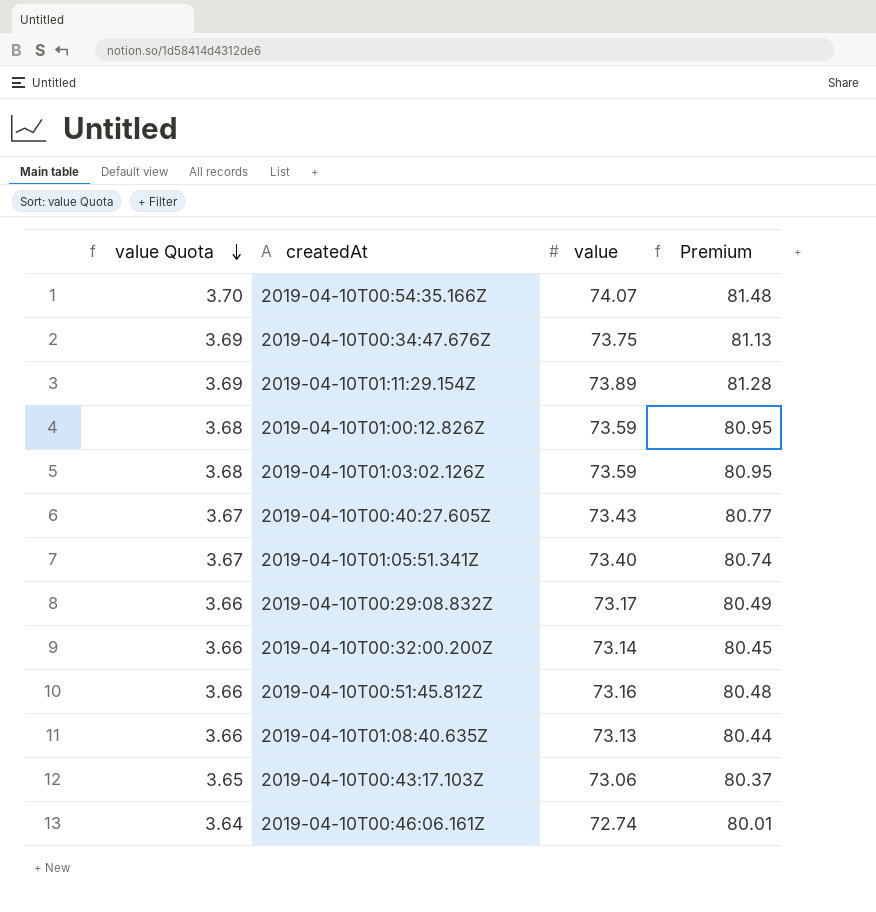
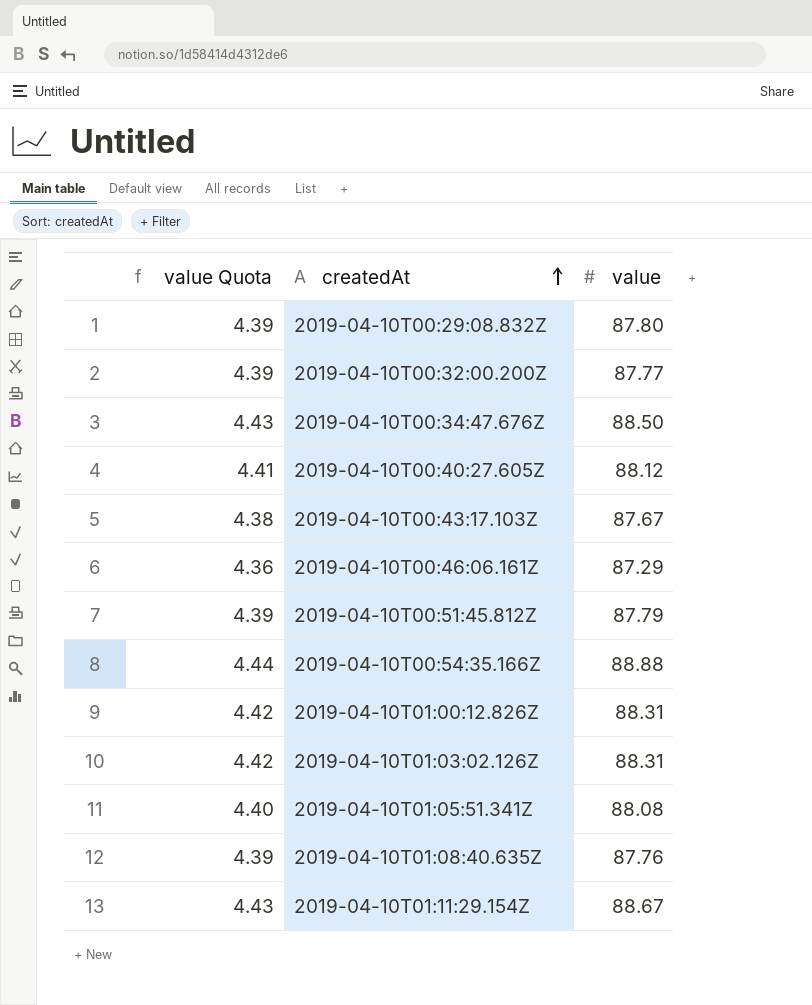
row order: value Quota descending -> createdAt ascending
column Premium | formula: [value] * 1.1 -> none
2019-04-10T00:29:08.832Z | value Quota: 3.66 -> 4.39
2019-04-10T00:29:08.832Z | value: 73.17 -> 87.80
2019-04-10T00:32:00.200Z | value Quota: 3.66 -> 4.39
2019-04-10T00:32:00.200Z | value: 73.14 -> 87.77
2019-04-10T00:34:47.676Z | value Quota: 3.69 -> 4.43
2019-04-10T00:34:47.676Z | value: 73.75 -> 88.50
2019-04-10T00:40:27.605Z | value Quota: 3.67 -> 4.41
2019-04-10T00:40:27.605Z | value: 73.43 -> 88.12
2019-04-10T00:43:17.103Z | value Quota: 3.65 -> 4.38
2019-04-10T00:43:17.103Z | value: 73.06 -> 87.67
2019-04-10T00:46:06.161Z | value Quota: 3.64 -> 4.36
2019-04-10T00:46:06.161Z | value: 72.74 -> 87.29
2019-04-10T00:51:45.812Z | value Quota: 3.66 -> 4.39
2019-04-10T00:51:45.812Z | value: 73.16 -> 87.79
2019-04-10T00:54:35.166Z | value Quota: 3.70 -> 4.44
2019-04-10T00:54:35.166Z | value: 74.07 -> 88.88
2019-04-10T01:00:12.826Z | value Quota: 3.68 -> 4.42
2019-04-10T01:00:12.826Z | value: 73.59 -> 88.31
2019-04-10T01:03:02.126Z | value Quota: 3.68 -> 4.42
2019-04-10T01:03:02.126Z | value: 73.59 -> 88.31
2019-04-10T01:05:51.341Z | value Quota: 3.67 -> 4.40
2019-04-10T01:05:51.341Z | value: 73.40 -> 88.08
2019-04-10T01:08:40.635Z | value Quota: 3.66 -> 4.39
2019-04-10T01:08:40.635Z | value: 73.13 -> 87.76
2019-04-10T01:11:29.154Z | value Quota: 3.69 -> 4.43
2019-04-10T01:11:29.154Z | value: 73.89 -> 88.67

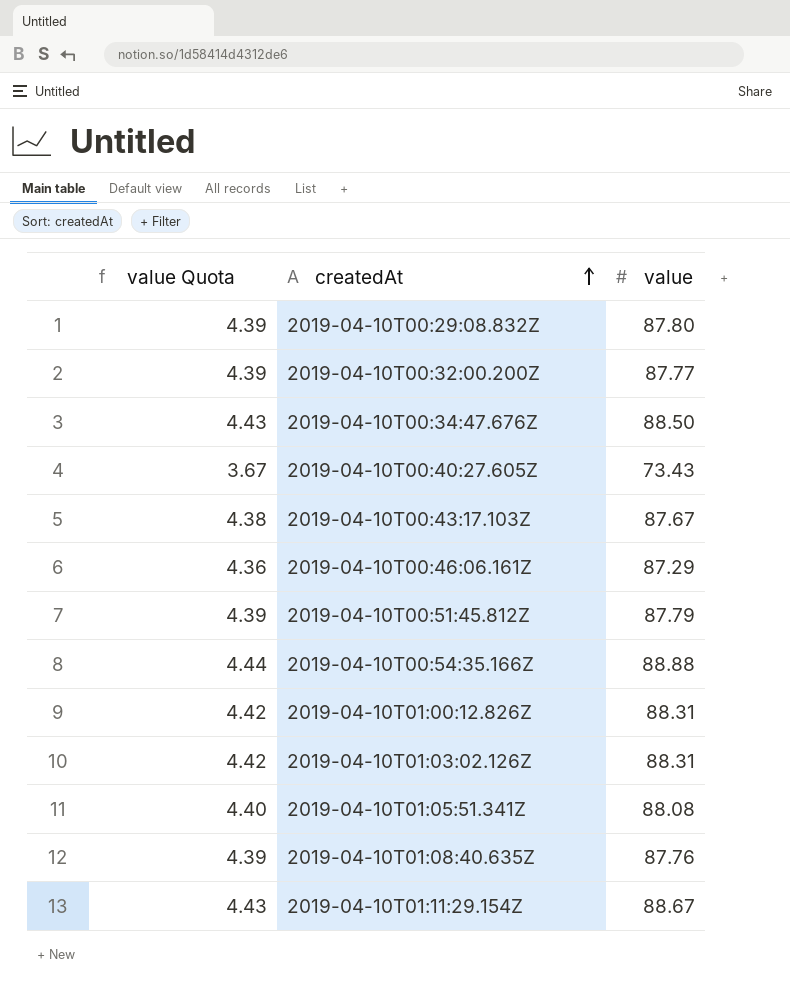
2019-04-10T00:40:27.605Z | value Quota: 4.41 -> 3.67
2019-04-10T00:40:27.605Z | value: 88.12 -> 73.43

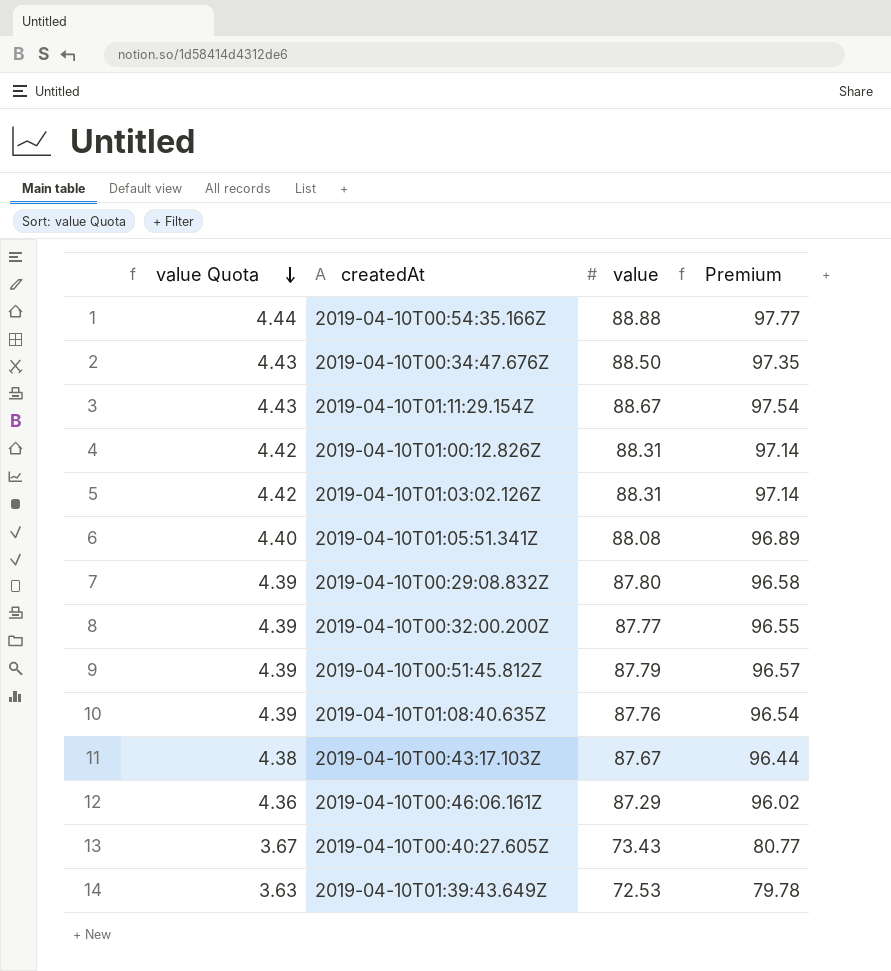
row order: createdAt ascending -> value Quota descending
column Premium | formula: none -> [value] * 1.1
row 2019-04-10T01:39:43.649Z: none -> 3.63 | 72.53 | 79.78

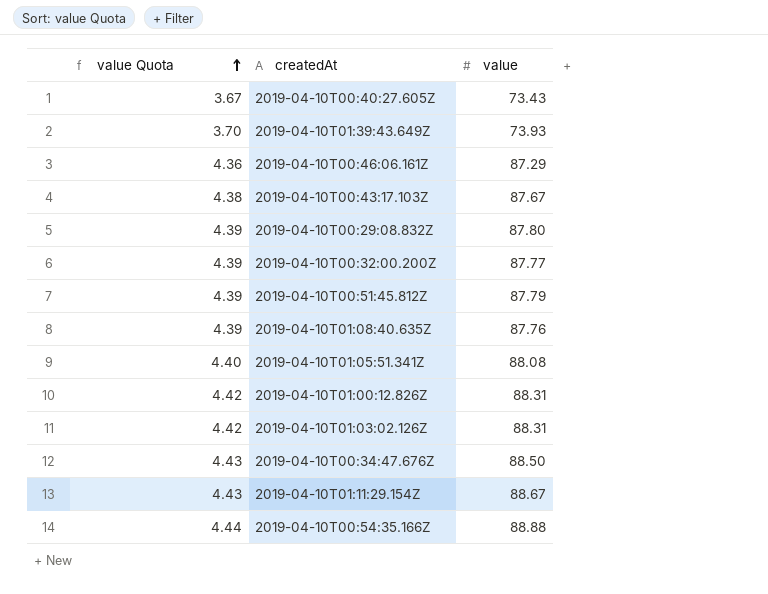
row order: value Quota descending -> value Quota ascending
column Premium | formula: [value] * 1.1 -> none
2019-04-10T01:39:43.649Z | value Quota: 3.63 -> 3.70
2019-04-10T01:39:43.649Z | value: 72.53 -> 73.93

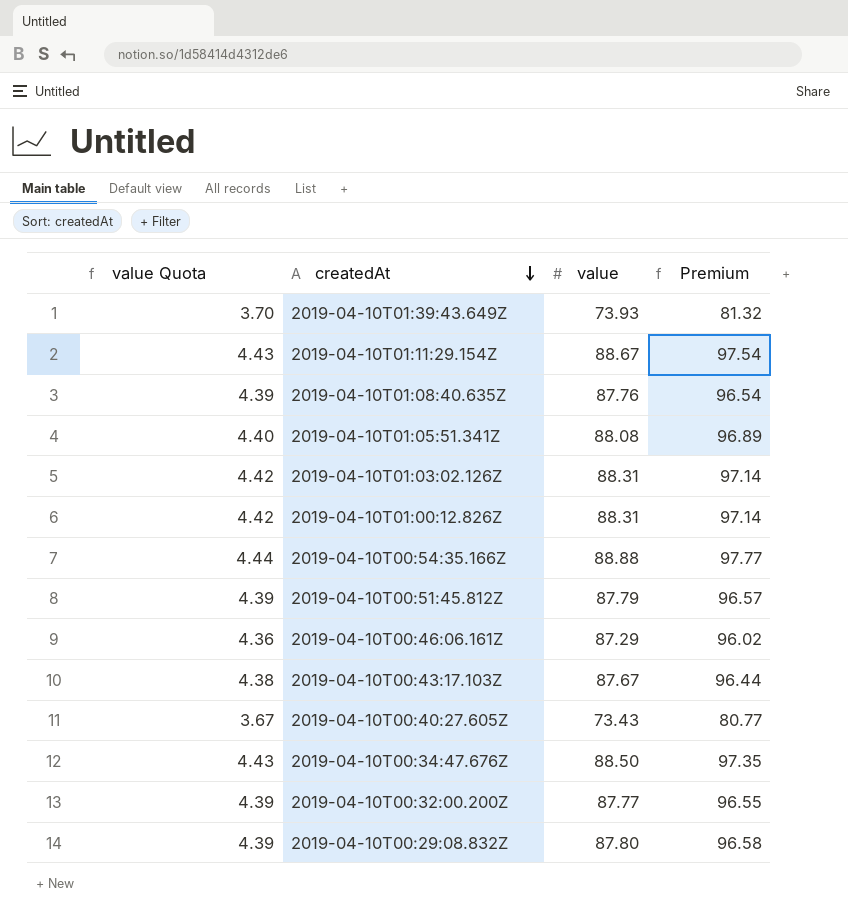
row order: value Quota ascending -> createdAt descending
column Premium | formula: none -> [value] * 1.1

